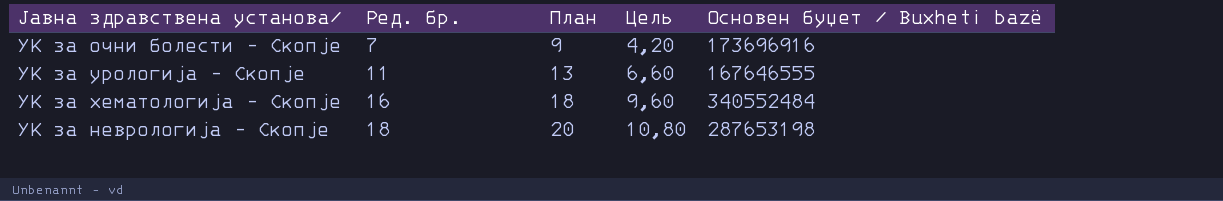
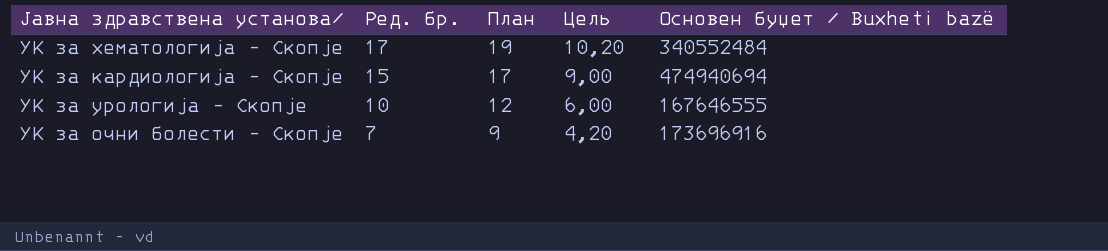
row order: Ред. бр. ascending -> Ред. бр. descending
row УК за неврологија – Скопје: 18 | 20 | 10,80 | 287653198 -> none
УК за хематологија – Скопје | Ред. бр.: 16 -> 17
УК за хематологија – Скопје | План: 18 -> 19
УК за хематологија – Скопје | Цель: 9,60 -> 10,20
row УК за кардиологија – Скопје: none -> 15 | 17 | 9,00 | 474940694
УК за урологија – Скопје | Ред. бр.: 11 -> 10
УК за урологија – Скопје | План: 13 -> 12
УК за урологија – Скопје | Цель: 6,60 -> 6,00

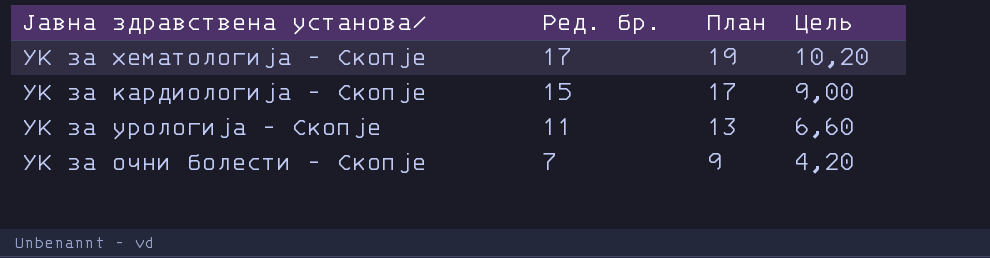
column Основен буџет / Buxheti bazë | position: 5 -> none
УК за урологија – Скопје | Ред. бр.: 10 -> 11
УК за урологија – Скопје | План: 12 -> 13
УК за урологија – Скопје | Цель: 6,00 -> 6,60

